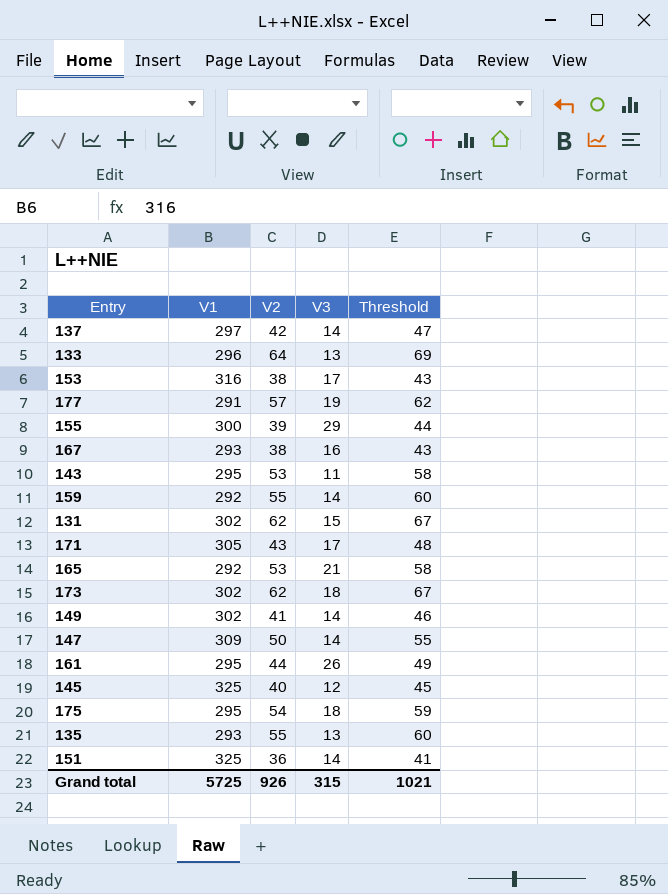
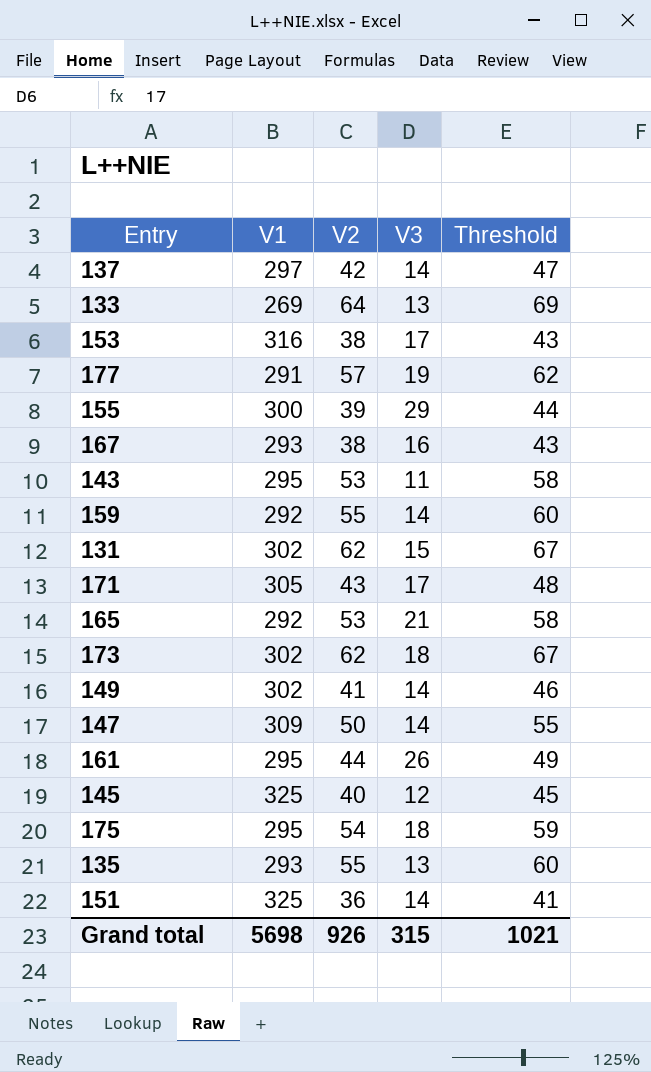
133 | V1: 296 -> 269
Grand total | V1: 5725 -> 5698

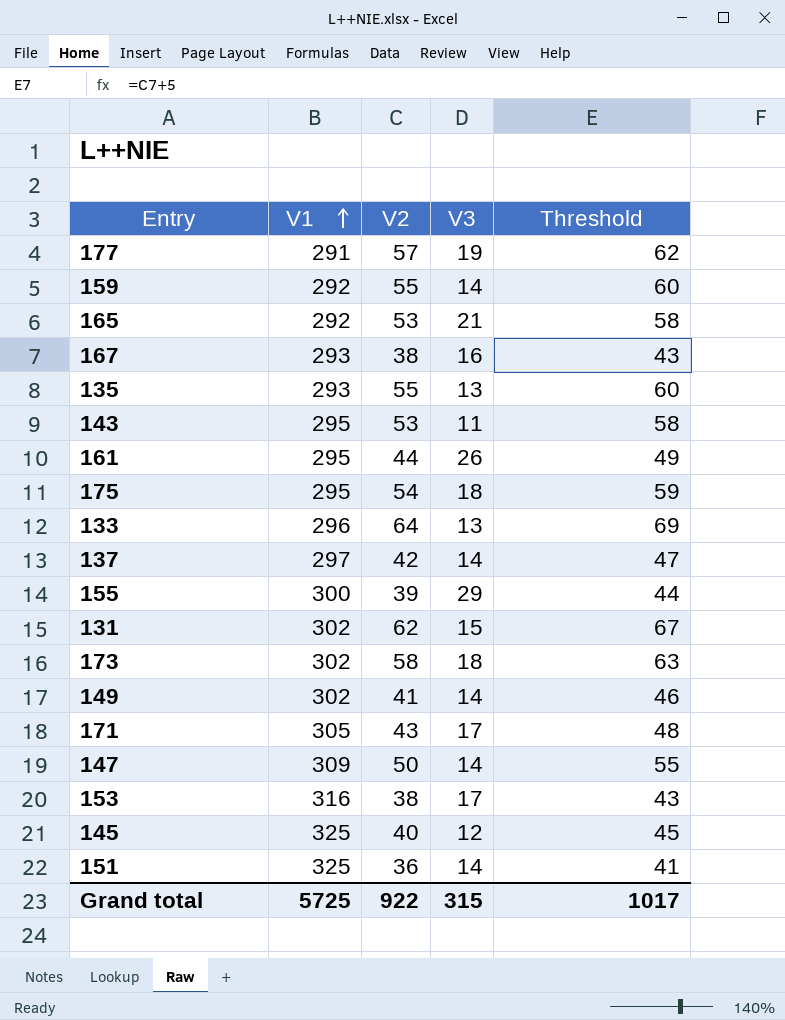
row order: none -> V1 ascending
133 | V1: 269 -> 296
173 | V2: 62 -> 58
173 | Threshold: 67 -> 63
Grand total | V1: 5698 -> 5725
Grand total | V2: 926 -> 922
Grand total | Threshold: 1021 -> 1017

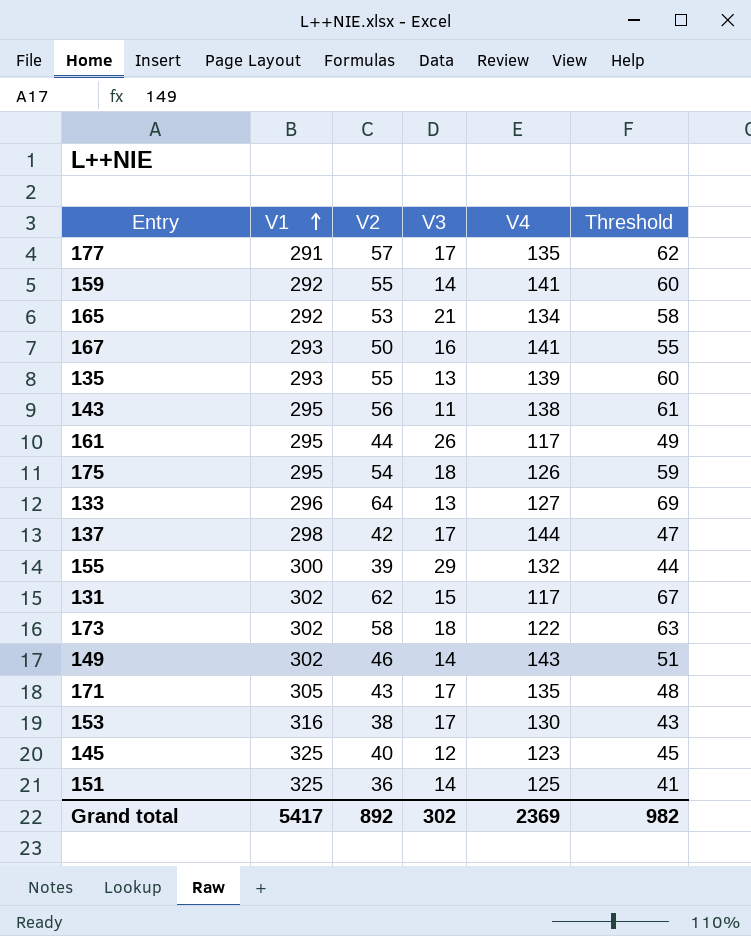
column V4 | position: none -> 5
row 147: 309 | 50 | 14 | 55 -> none
177 | V3: 19 -> 17
167 | V2: 38 -> 50
167 | Threshold: 43 -> 55
143 | V2: 53 -> 56
143 | Threshold: 58 -> 61
137 | V1: 297 -> 298
137 | V3: 14 -> 17
149 | V2: 41 -> 46
149 | Threshold: 46 -> 51
Grand total | V1: 5725 -> 5417
Grand total | V2: 922 -> 892
Grand total | V3: 315 -> 302
Grand total | Threshold: 1017 -> 982

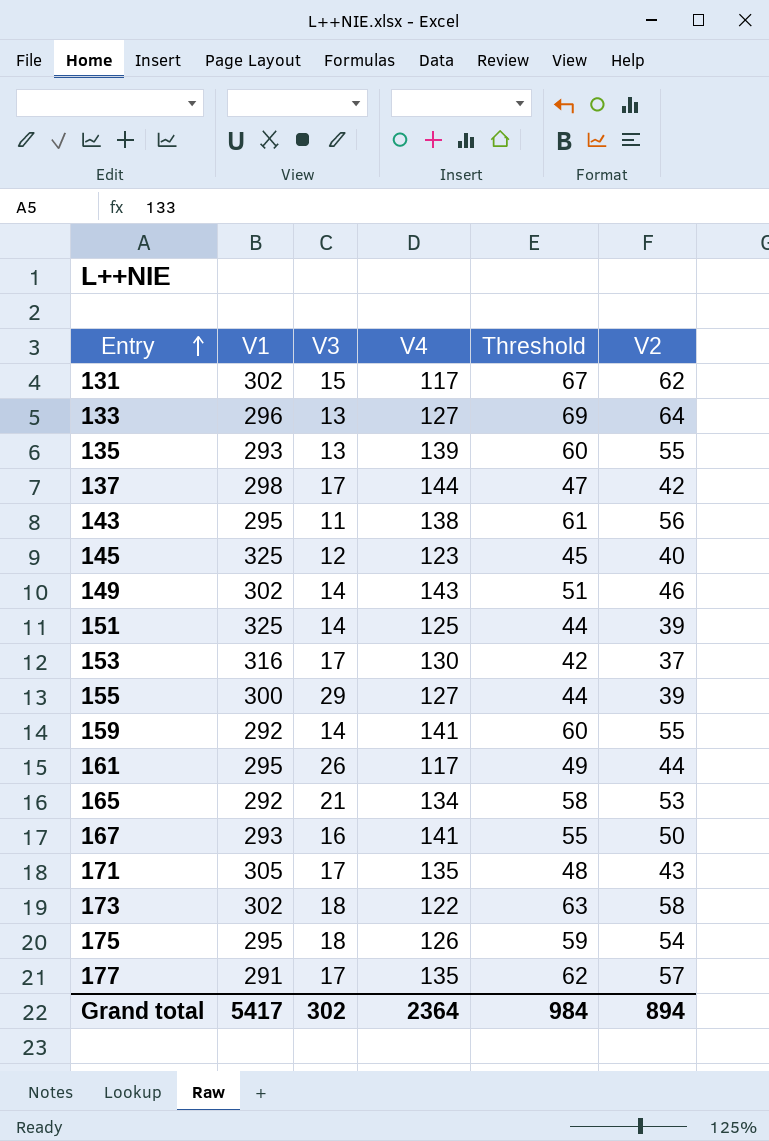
row order: V1 ascending -> Entry ascending
column V2 | position: 3 -> 6
151 | Threshold: 41 -> 44
151 | V2: 36 -> 39
153 | Threshold: 43 -> 42
153 | V2: 38 -> 37
155 | V4: 132 -> 127
Grand total | V4: 2369 -> 2364
Grand total | Threshold: 982 -> 984
Grand total | V2: 892 -> 894

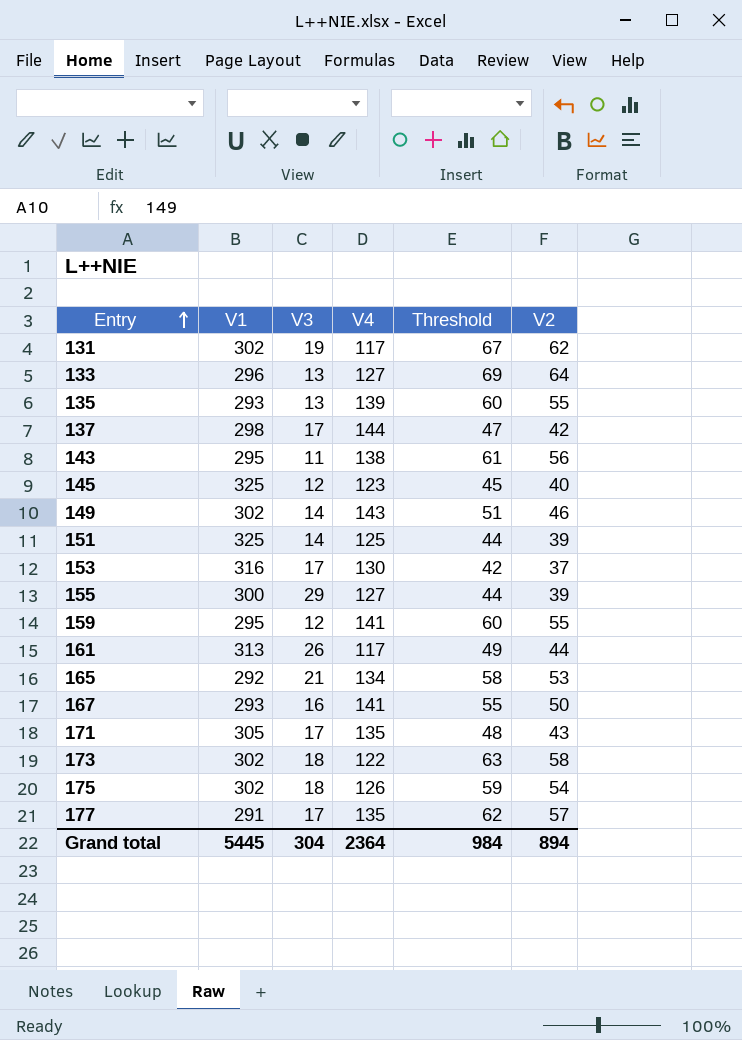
131 | V3: 15 -> 19
159 | V1: 292 -> 295
159 | V3: 14 -> 12
161 | V1: 295 -> 313
175 | V1: 295 -> 302
Grand total | V1: 5417 -> 5445
Grand total | V3: 302 -> 304

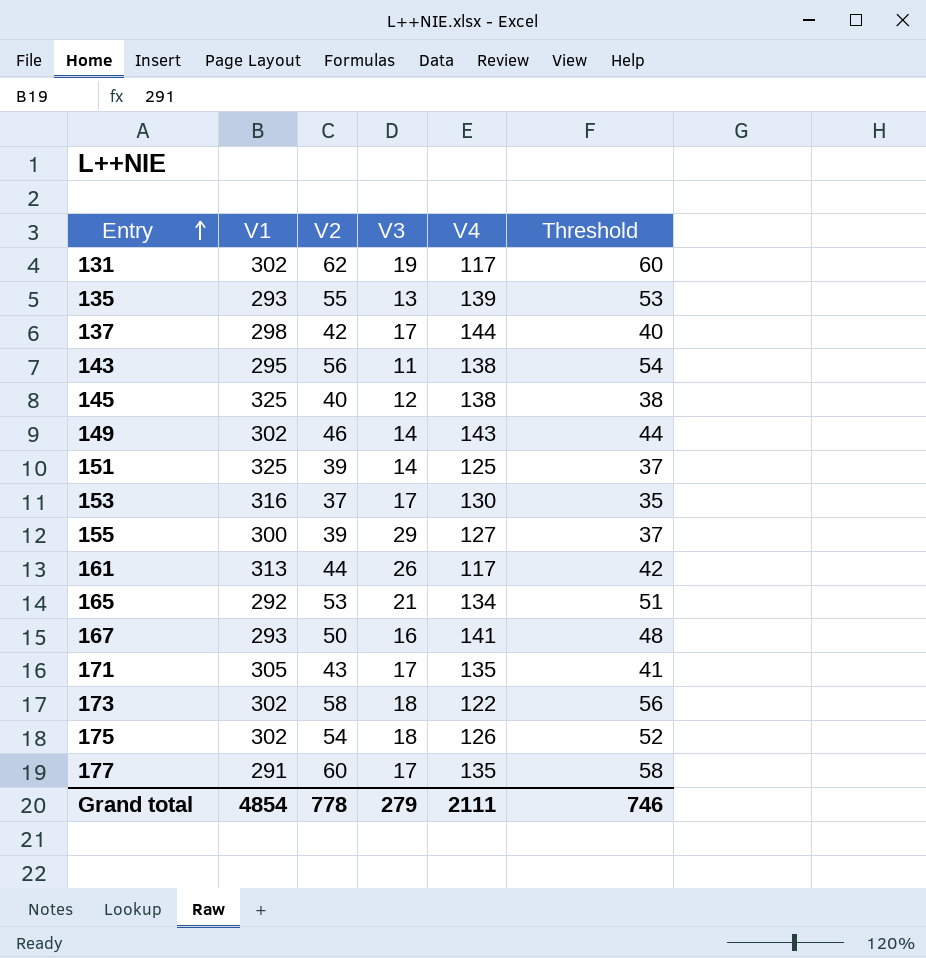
column V2 | position: 6 -> 3
column Threshold | formula: [V2] + 5 -> [V2] - 2
row 133: 296 | 13 | 127 | 69 | 64 -> none
row 159: 295 | 12 | 141 | 60 | 55 -> none
145 | V4: 123 -> 138
177 | V2: 57 -> 60
Grand total | V1: 5445 -> 4854
Grand total | V2: 894 -> 778
Grand total | V3: 304 -> 279
Grand total | V4: 2364 -> 2111
Grand total | Threshold: 984 -> 746

